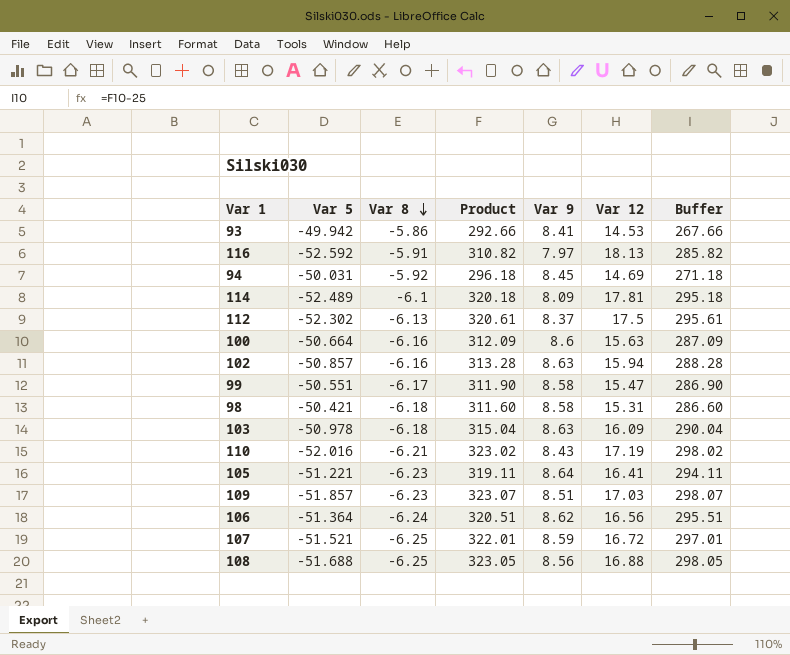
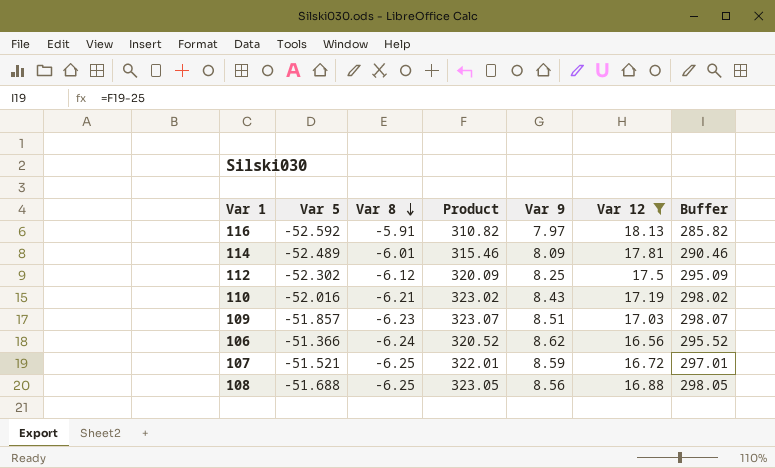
filter: none -> Var 12 >= 16.56
114 | Var 8: -6.1 -> -6.01
114 | Product: 320.18 -> 315.46
114 | Buffer: 295.18 -> 290.46
112 | Var 8: -6.13 -> -6.12
112 | Product: 320.61 -> 320.09
112 | Var 9: 8.37 -> 8.25
112 | Buffer: 295.61 -> 295.09
106 | Var 5: -51.364 -> -51.366
106 | Product: 320.51 -> 320.52
106 | Buffer: 295.51 -> 295.52

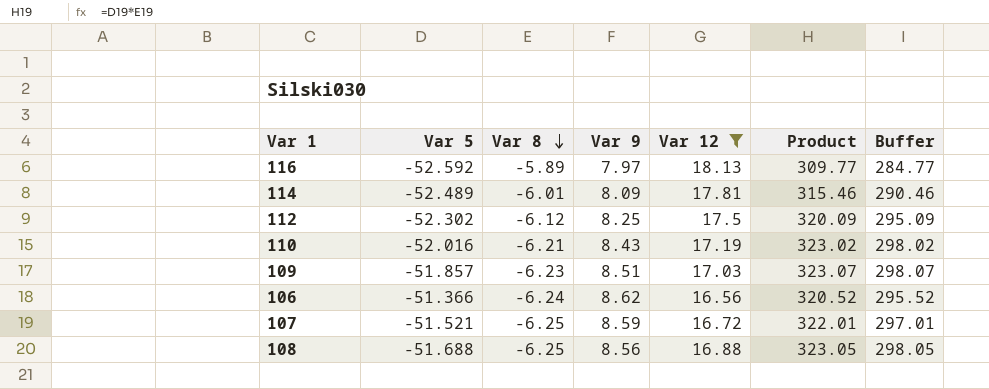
column Product | position: 4 -> 6
116 | Var 8: -5.91 -> -5.89
116 | Product: 310.82 -> 309.77
116 | Buffer: 285.82 -> 284.77

